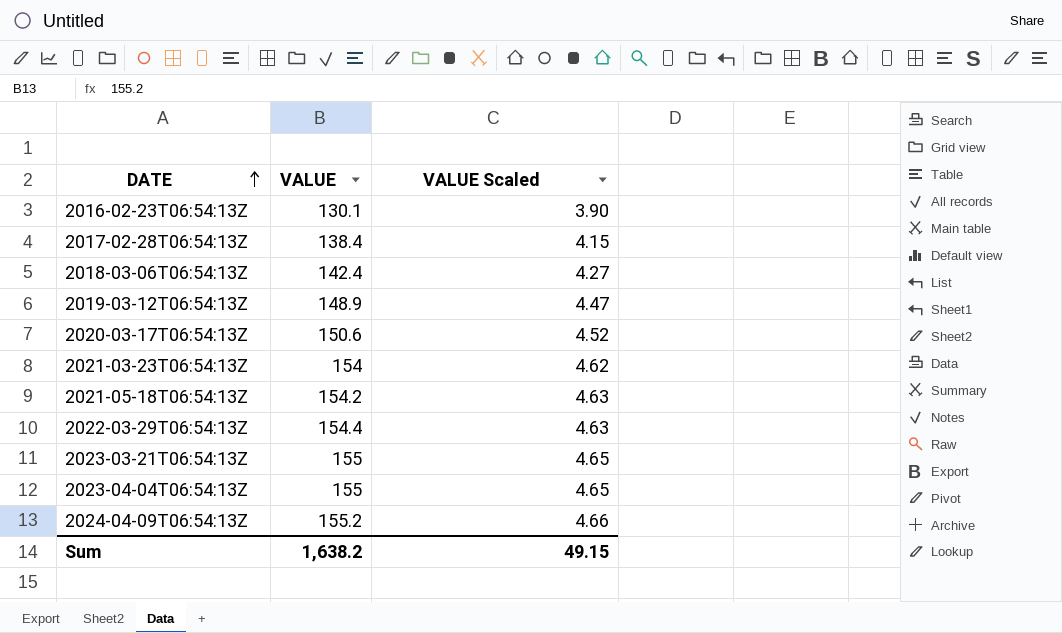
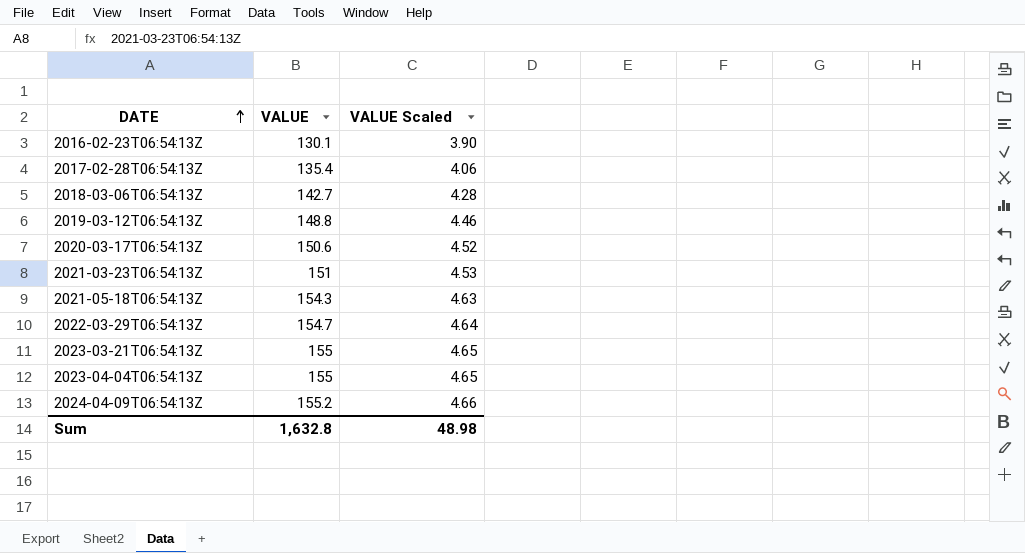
2017-02-28T06:54:13Z | VALUE: 138.4 -> 135.4
2017-02-28T06:54:13Z | VALUE Scaled: 4.15 -> 4.06
2018-03-06T06:54:13Z | VALUE: 142.4 -> 142.7
2018-03-06T06:54:13Z | VALUE Scaled: 4.27 -> 4.28
2019-03-12T06:54:13Z | VALUE: 148.9 -> 148.8
2019-03-12T06:54:13Z | VALUE Scaled: 4.47 -> 4.46
2021-03-23T06:54:13Z | VALUE: 154 -> 151
2021-03-23T06:54:13Z | VALUE Scaled: 4.62 -> 4.53
2021-05-18T06:54:13Z | VALUE: 154.2 -> 154.3
2022-03-29T06:54:13Z | VALUE: 154.4 -> 154.7
2022-03-29T06:54:13Z | VALUE Scaled: 4.63 -> 4.64
Sum | VALUE: 1,638.2 -> 1,632.8
Sum | VALUE Scaled: 49.15 -> 48.98

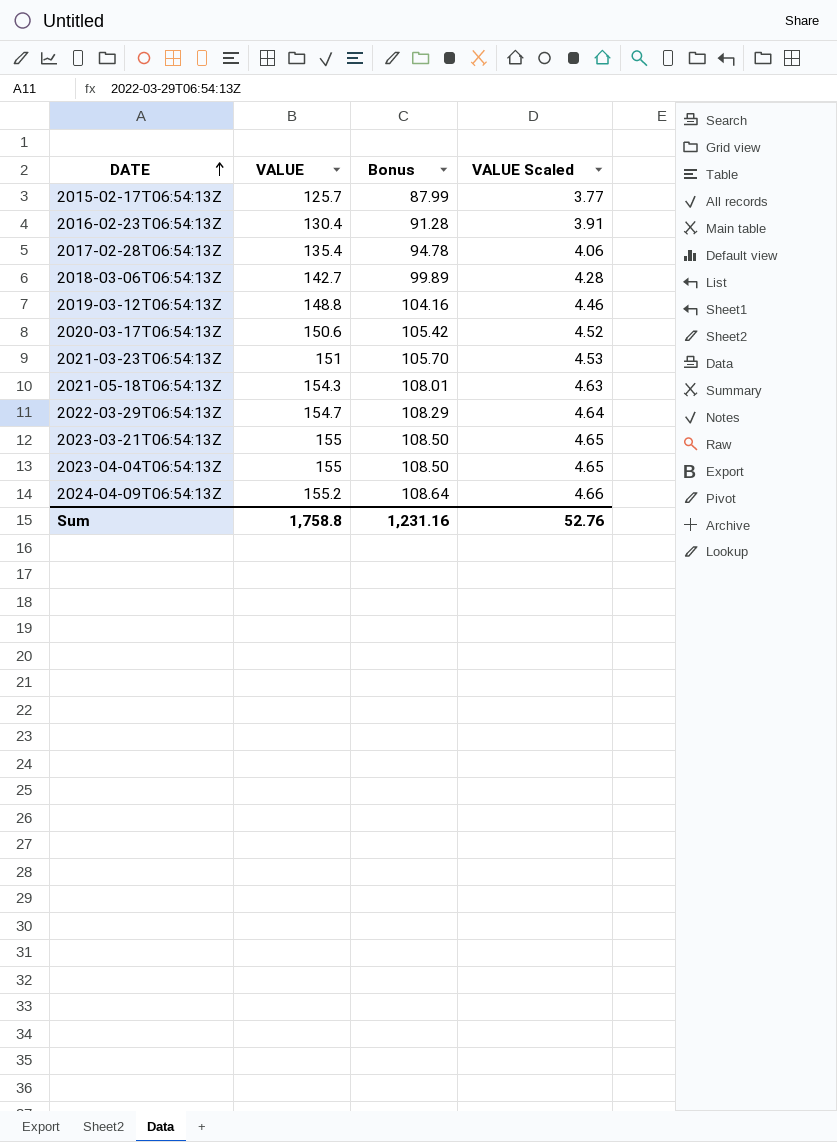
column Bonus | formula: none -> [VALUE] * 0.7
row 2015-02-17T06:54:13Z: none -> 125.7 | 87.99 | 3.77
2016-02-23T06:54:13Z | VALUE: 130.1 -> 130.4
2016-02-23T06:54:13Z | VALUE Scaled: 3.90 -> 3.91
Sum | VALUE: 1,632.8 -> 1,758.8
Sum | VALUE Scaled: 48.98 -> 52.76

